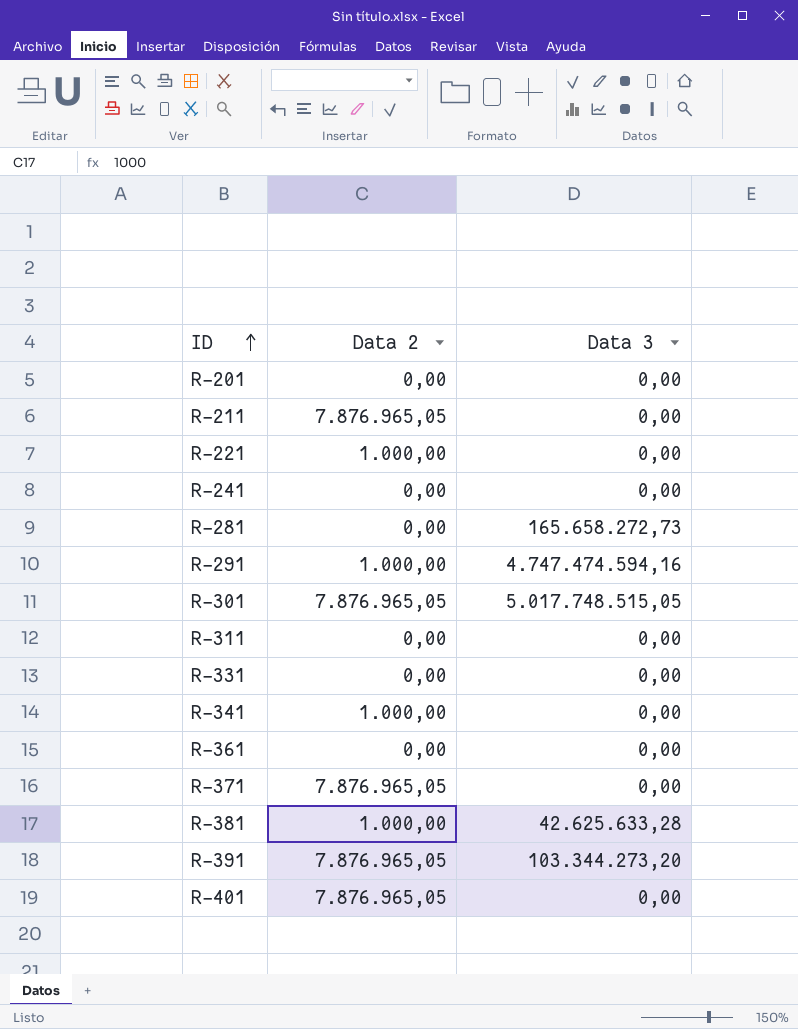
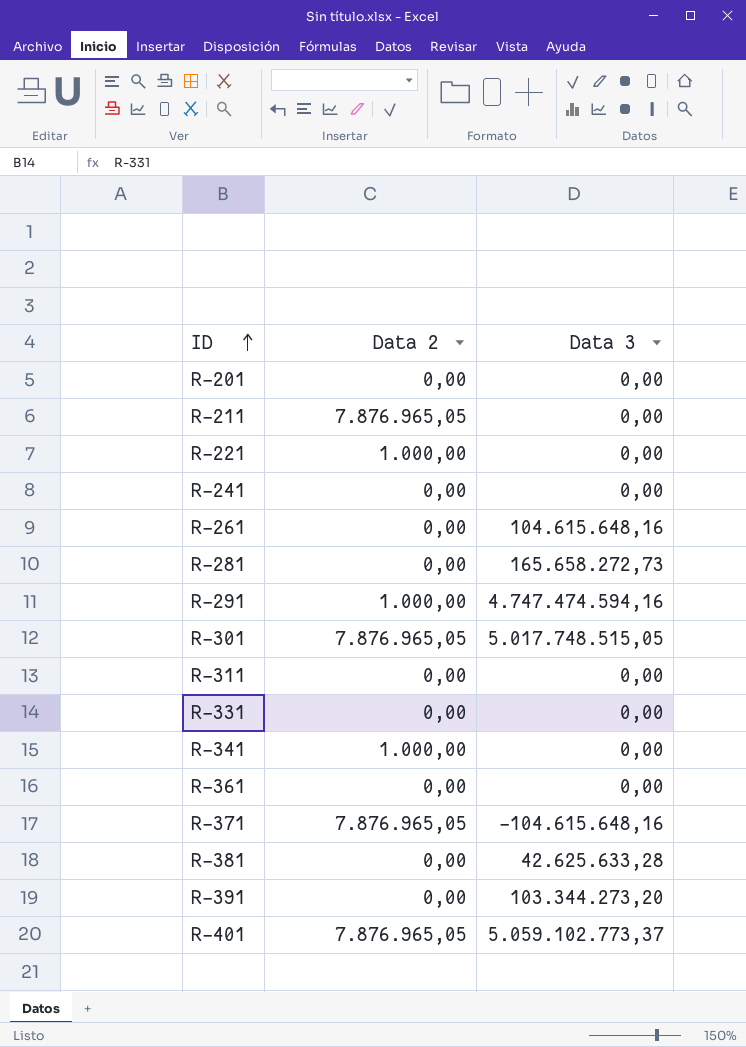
row R-261: none -> 0,00 | 104.615.648,16
R-371 | Data 3: 0,00 -> -104.615.648,16
R-381 | Data 2: 1.000,00 -> 0,00
R-391 | Data 2: 7.876.965,05 -> 0,00
R-401 | Data 3: 0,00 -> 5.059.102.773,37

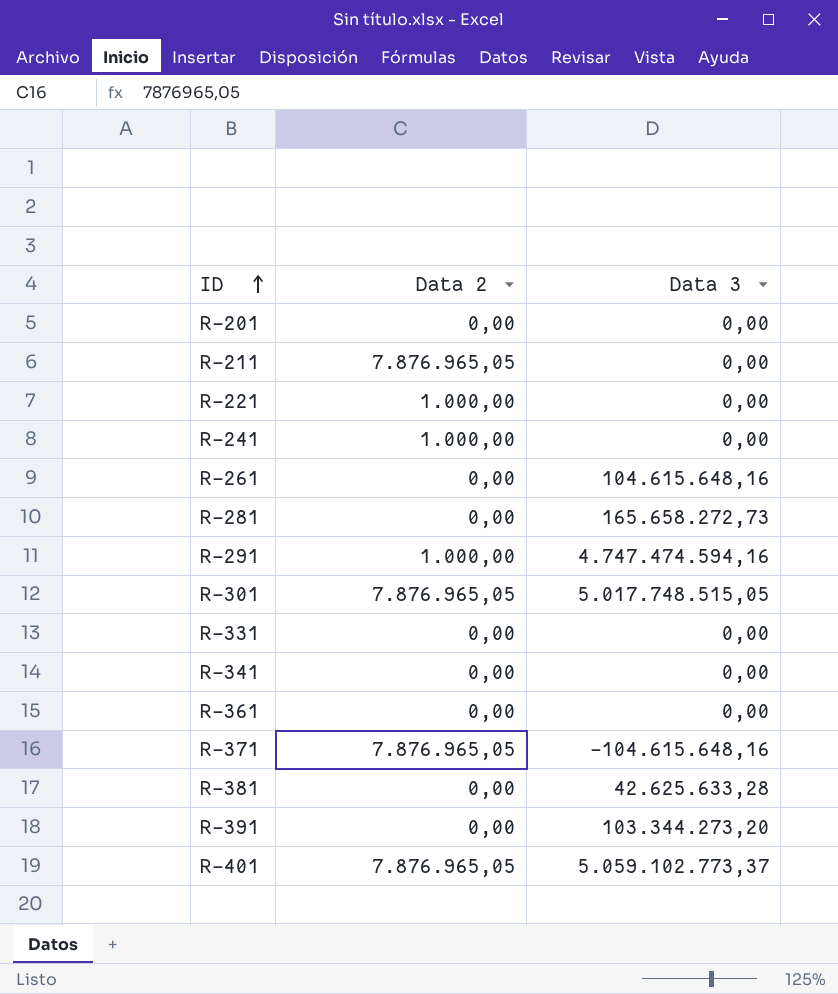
row R-311: 0,00 | 0,00 -> none
R-241 | Data 2: 0,00 -> 1.000,00
R-341 | Data 2: 1.000,00 -> 0,00

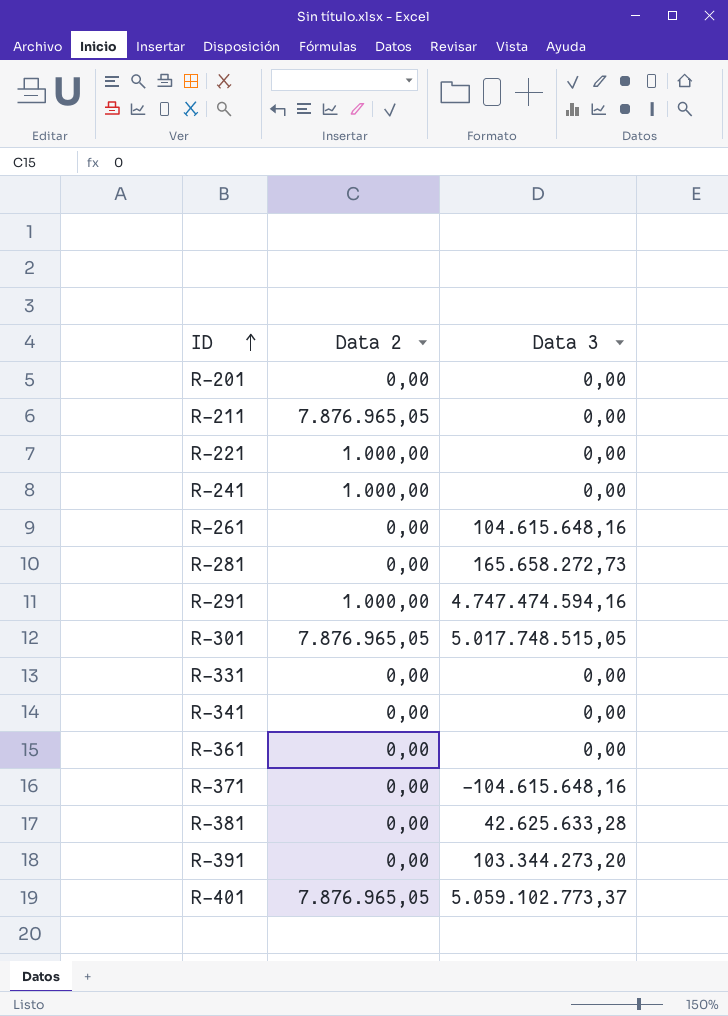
R-371 | Data 2: 7.876.965,05 -> 0,00

